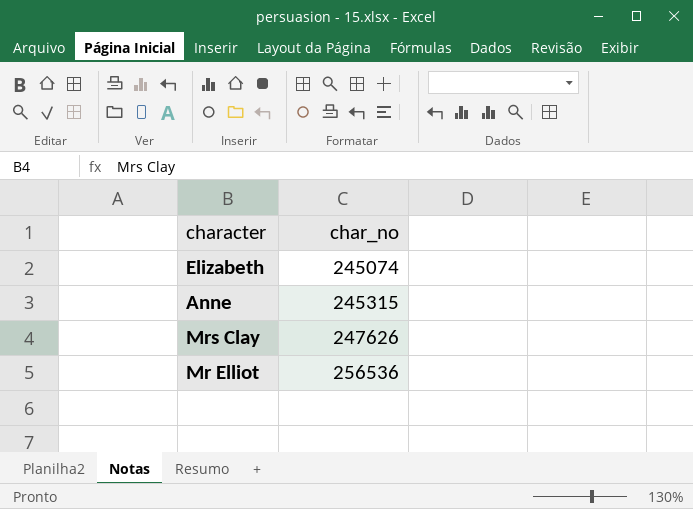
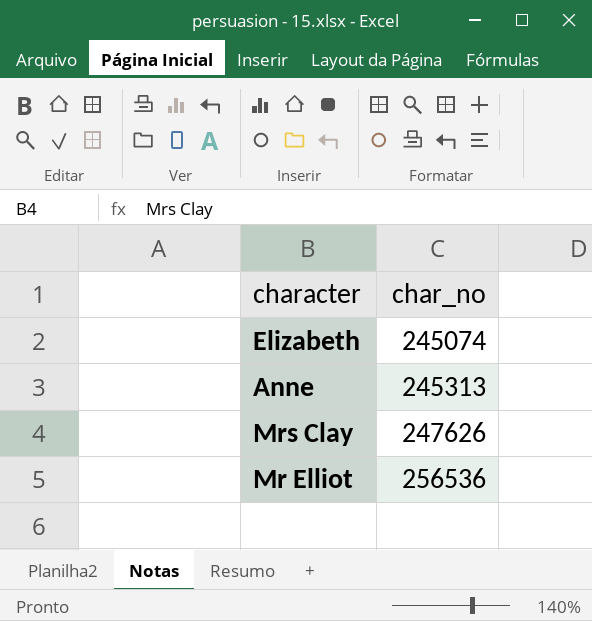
Anne | char_no: 245315 -> 245313

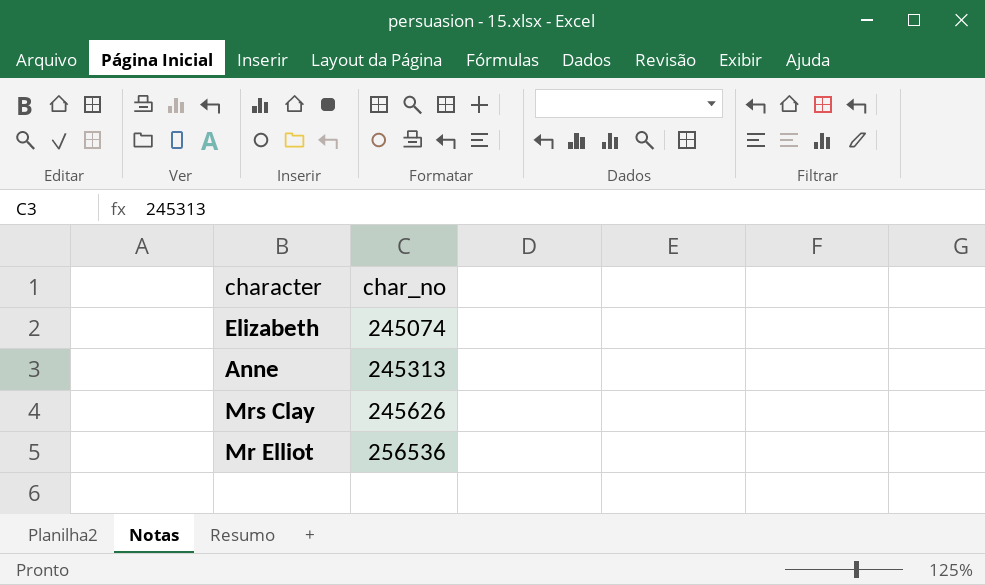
Mrs Clay | char_no: 247626 -> 245626

